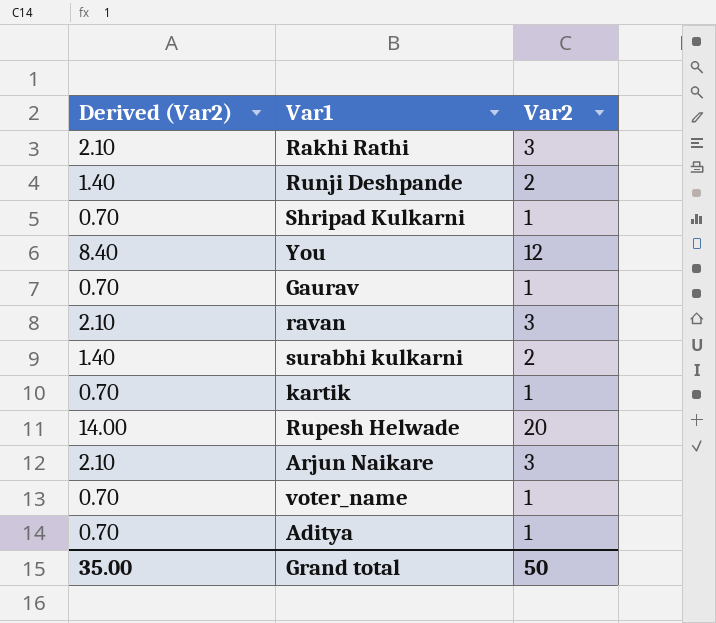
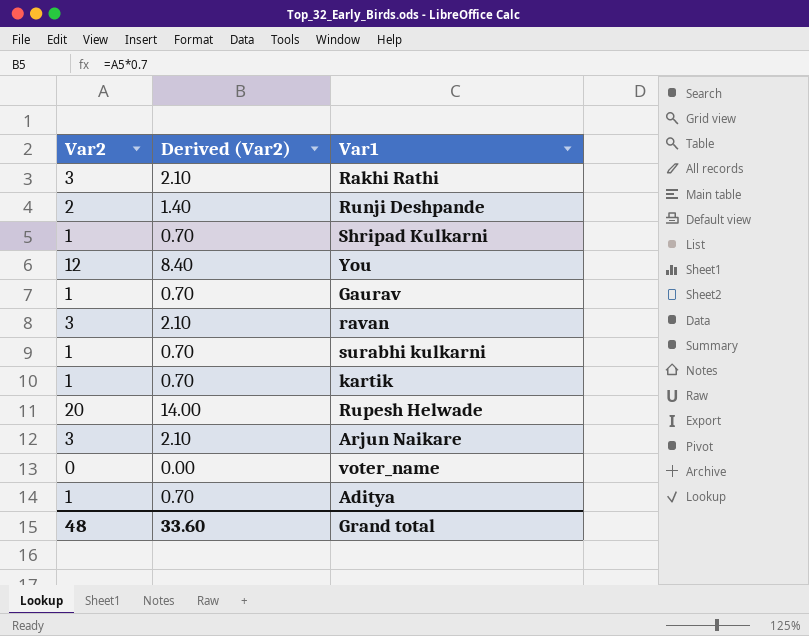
column Var2 | position: 3 -> 1
surabhi kulkarni | Var2: 2 -> 1
surabhi kulkarni | Derived (Var2): 1.40 -> 0.70
voter_name | Var2: 1 -> 0
voter_name | Derived (Var2): 0.70 -> 0.00
Grand total | Var2: 50 -> 48
Grand total | Derived (Var2): 35.00 -> 33.60

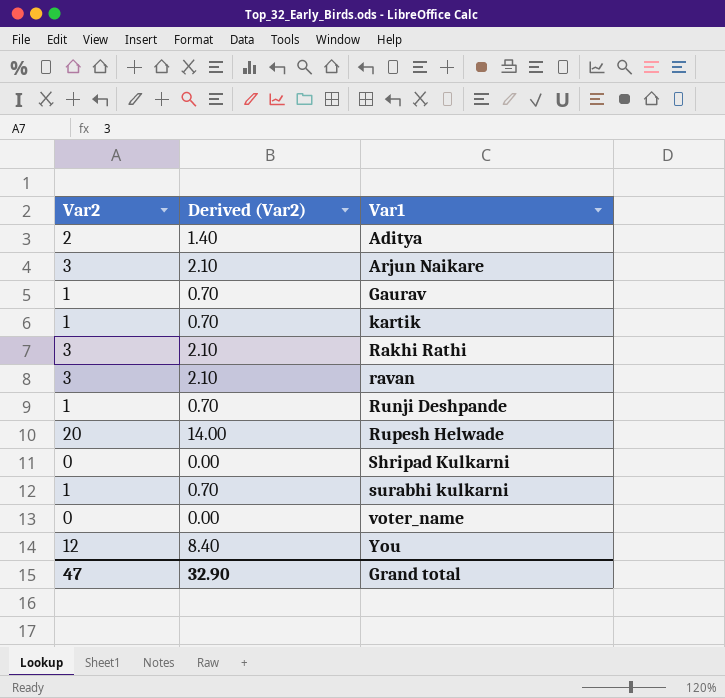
row order: none -> Var1 ascending
Aditya | Var2: 1 -> 2
Aditya | Derived (Var2): 0.70 -> 1.40
Runji Deshpande | Var2: 2 -> 1
Runji Deshpande | Derived (Var2): 1.40 -> 0.70
Shripad Kulkarni | Var2: 1 -> 0
Shripad Kulkarni | Derived (Var2): 0.70 -> 0.00
Grand total | Var2: 48 -> 47
Grand total | Derived (Var2): 33.60 -> 32.90

